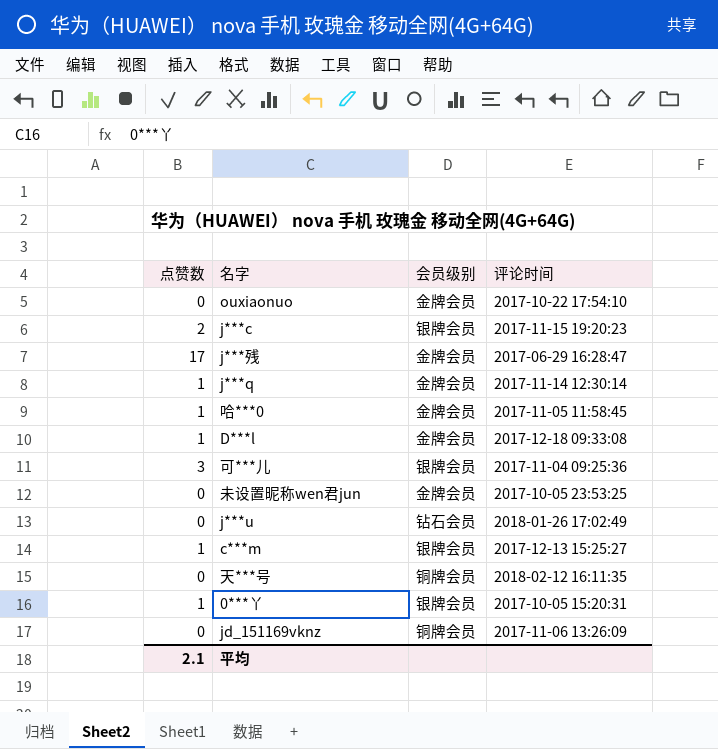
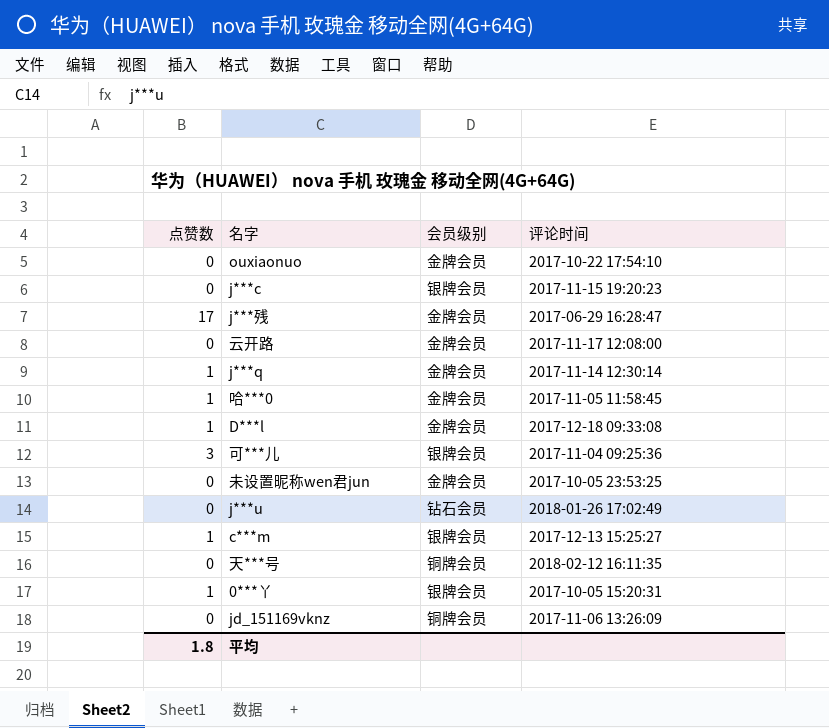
j***c | 点赞数: 2 -> 0
row 云开路: none -> 0 | 金牌会员 | 2017-11-17 12:08:00
平均 | 点赞数: 2.1 -> 1.8

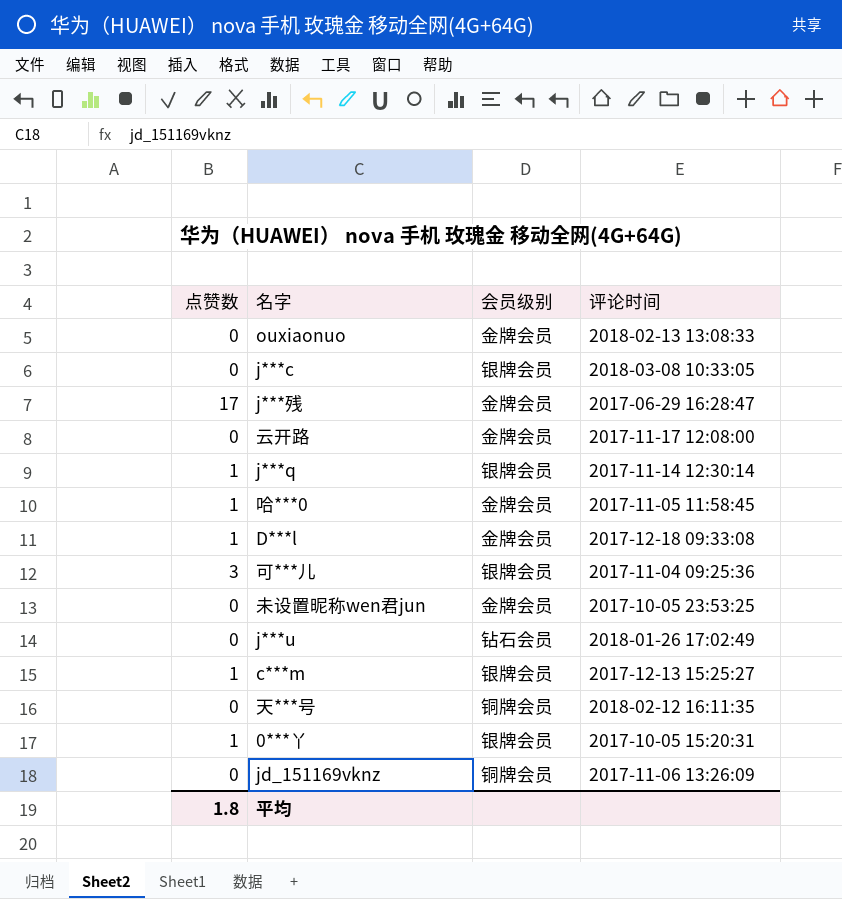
ouxiaonuo | 评论时间: 2017-10-22 17:54:10 -> 2018-02-13 13:08:33
j***c | 评论时间: 2017-11-15 19:20:23 -> 2018-03-08 10:33:05
j***q | 会员级别: 金牌会员 -> 银牌会员

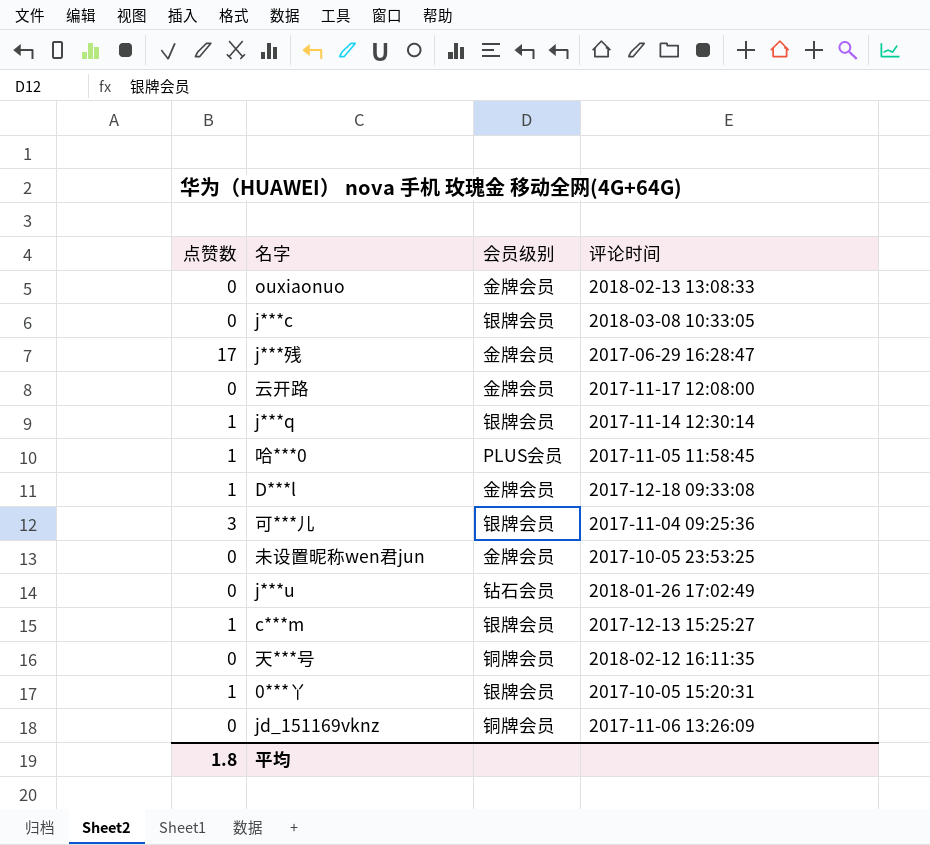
哈***0 | 会员级别: 金牌会员 -> PLUS会员

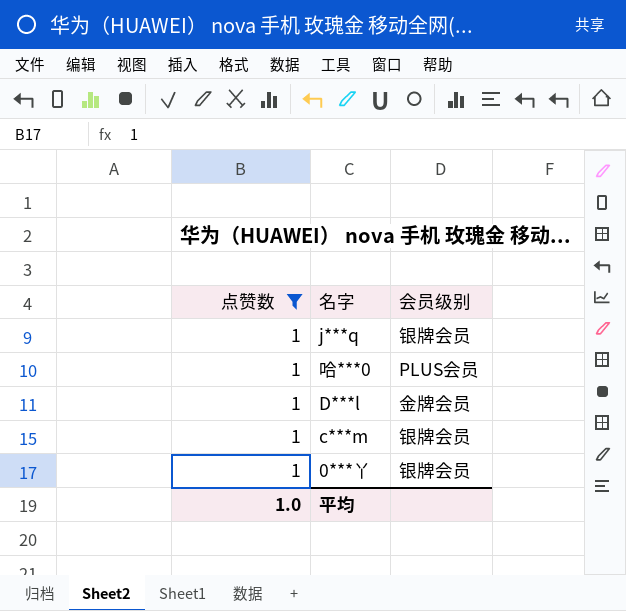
filter: none -> 点赞数 = 1
column 评论时间 | position: 4 -> none
平均 | 点赞数: 1.8 -> 1.0

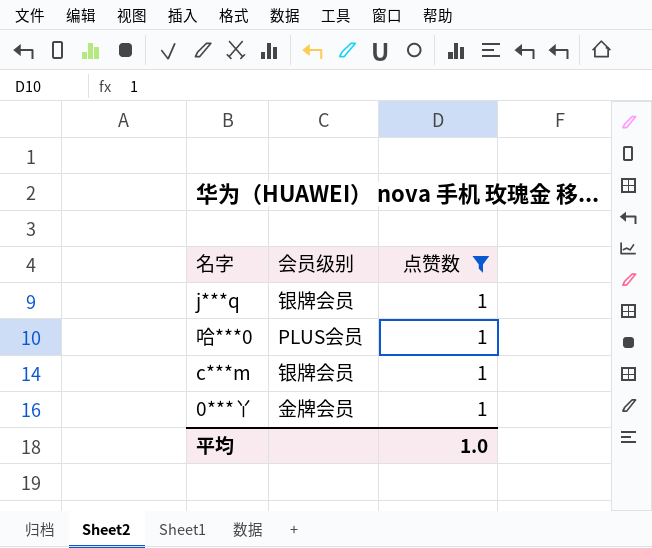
column 点赞数 | position: 1 -> 3
row D***l: 1 | 金牌会员 -> none
0***丫 | 会员级别: 银牌会员 -> 金牌会员

